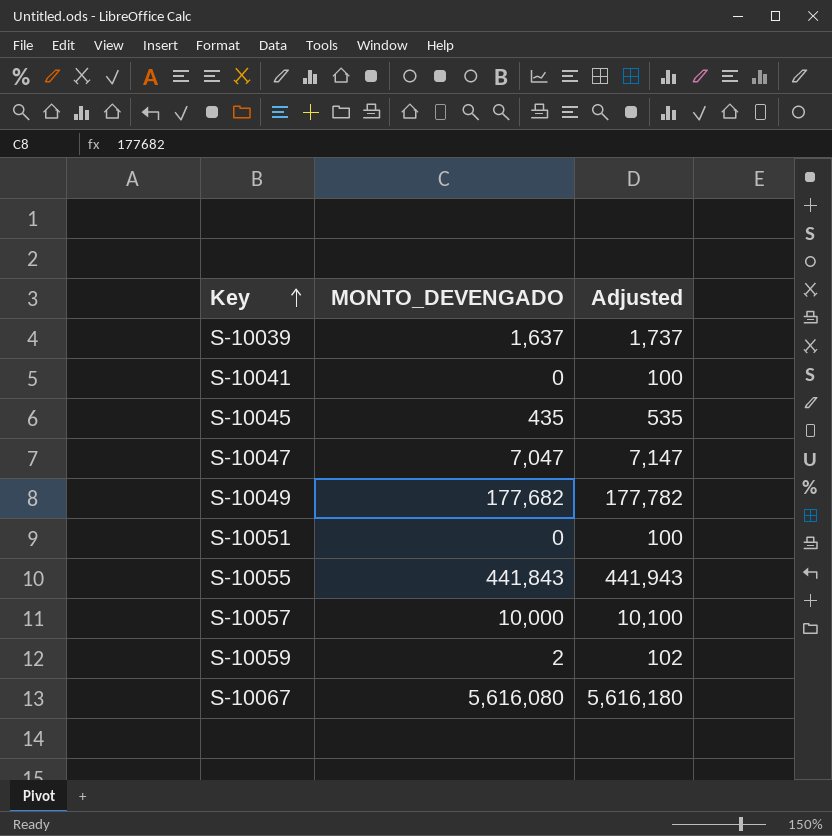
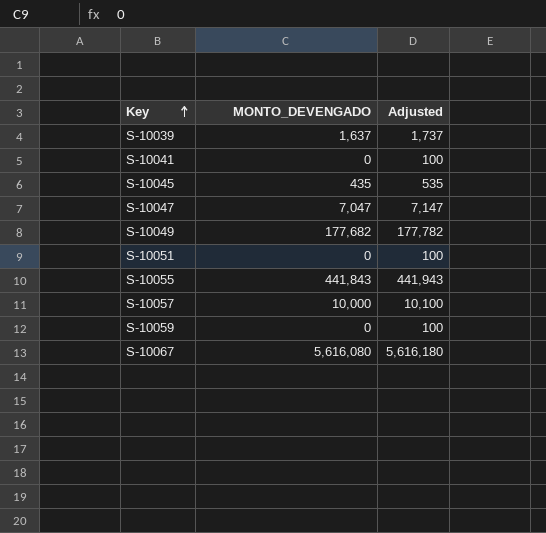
S-10059 | MONTO_DEVENGADO: 2 -> 0
S-10059 | Adjusted: 102 -> 100

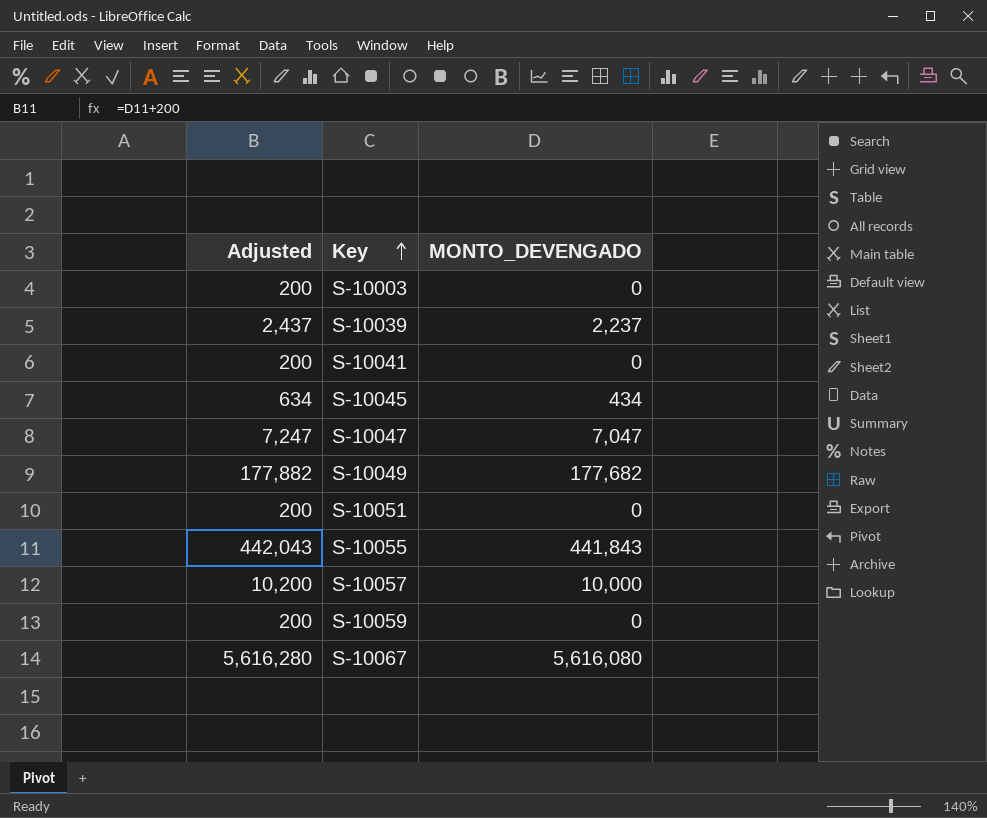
column Adjusted | formula: [MONTO_DEVENGADO] + 100 -> [MONTO_DEVENGADO] + 200
column Adjusted | position: 3 -> 1
row S-10003: none -> 200 | 0
S-10039 | MONTO_DEVENGADO: 1,637 -> 2,237
S-10045 | MONTO_DEVENGADO: 435 -> 434

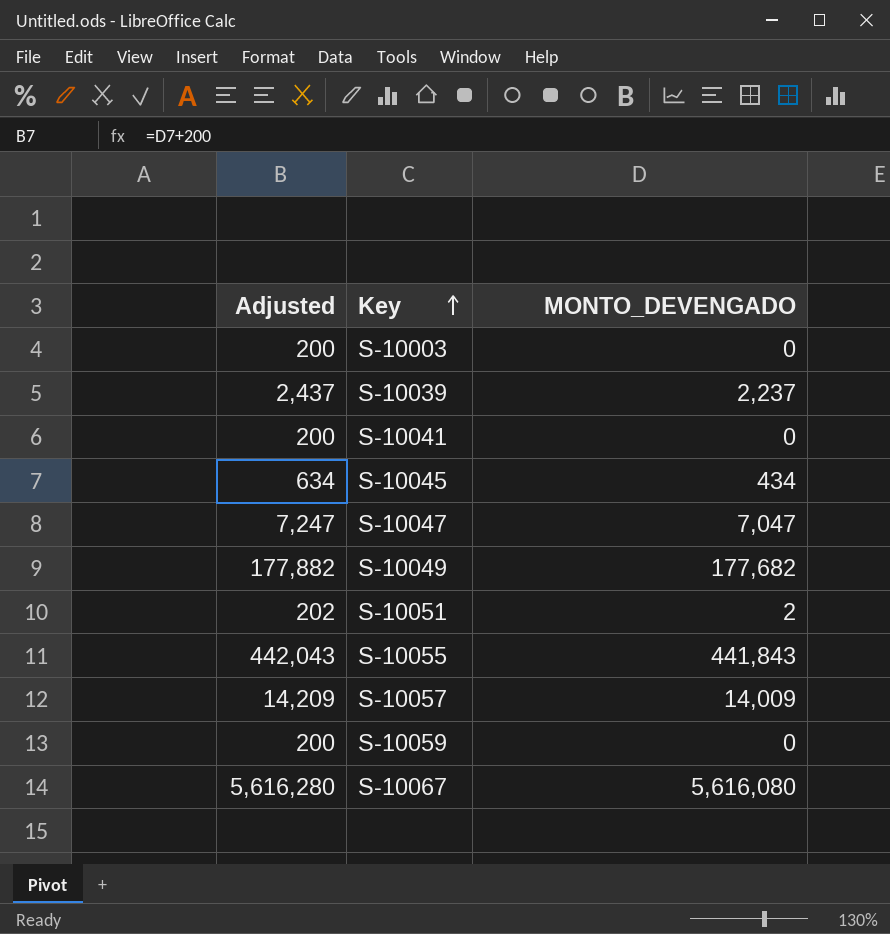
S-10051 | Adjusted: 200 -> 202
S-10051 | MONTO_DEVENGADO: 0 -> 2
S-10057 | Adjusted: 10,200 -> 14,209
S-10057 | MONTO_DEVENGADO: 10,000 -> 14,009

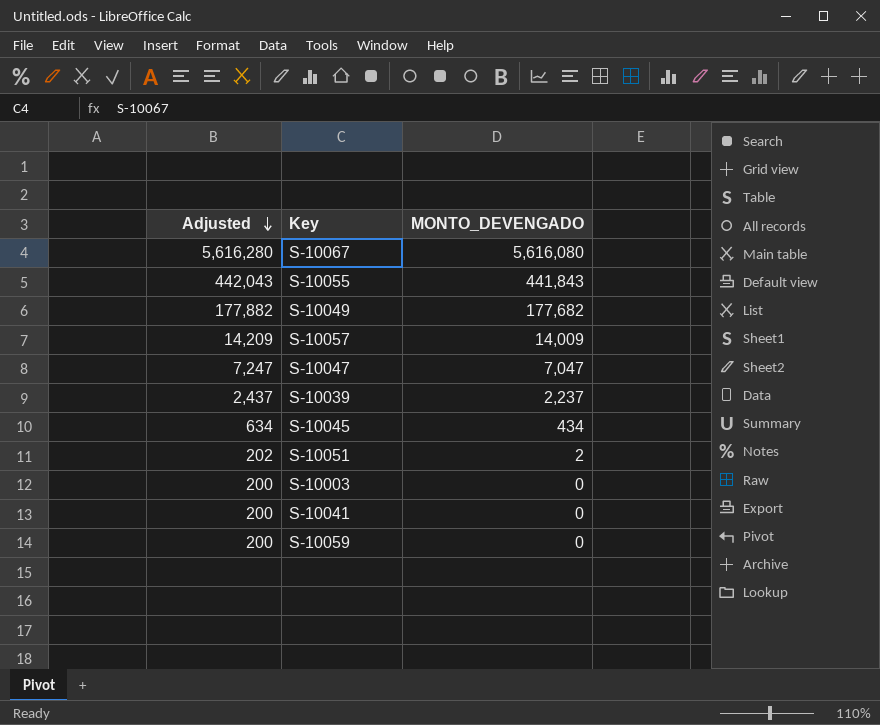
row order: Key ascending -> Adjusted descending

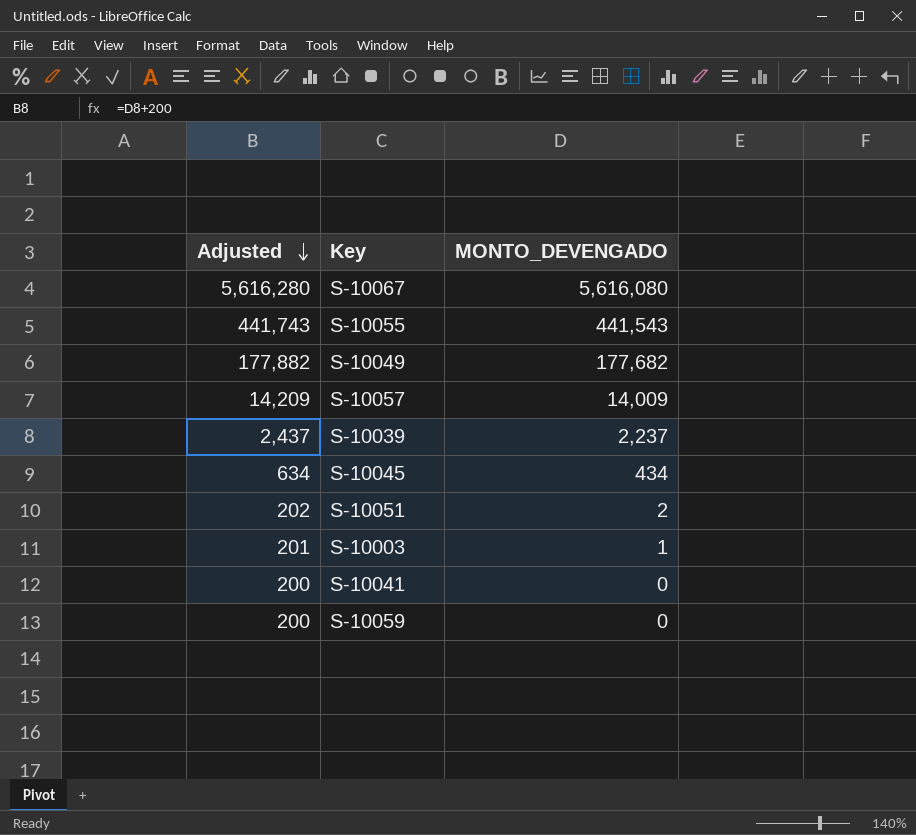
row S-10047: 7,247 | 7,047 -> none
S-10055 | Adjusted: 442,043 -> 441,743
S-10055 | MONTO_DEVENGADO: 441,843 -> 441,543
S-10003 | Adjusted: 200 -> 201
S-10003 | MONTO_DEVENGADO: 0 -> 1

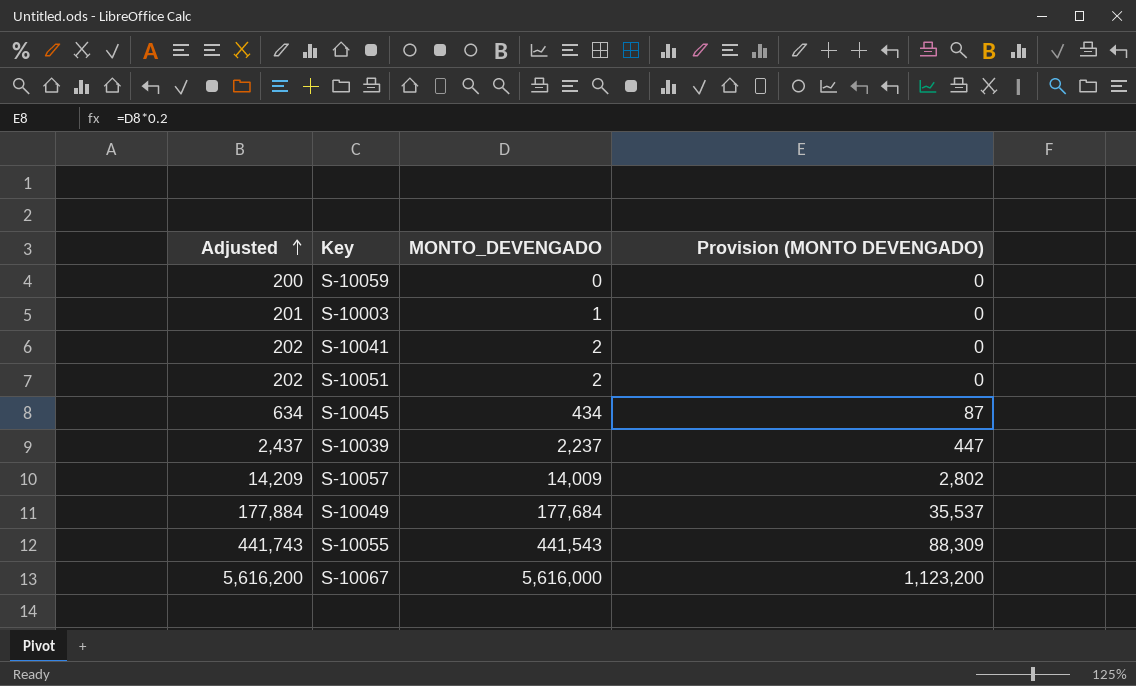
row order: Adjusted descending -> Adjusted ascending
column Provision (MONTO DEVENGADO) | formula: none -> [MONTO_DEVENGADO] * 0.2
S-10041 | Adjusted: 200 -> 202
S-10041 | MONTO_DEVENGADO: 0 -> 2
S-10049 | Adjusted: 177,882 -> 177,884
S-10049 | MONTO_DEVENGADO: 177,682 -> 177,684
S-10067 | Adjusted: 5,616,280 -> 5,616,200
S-10067 | MONTO_DEVENGADO: 5,616,080 -> 5,616,000

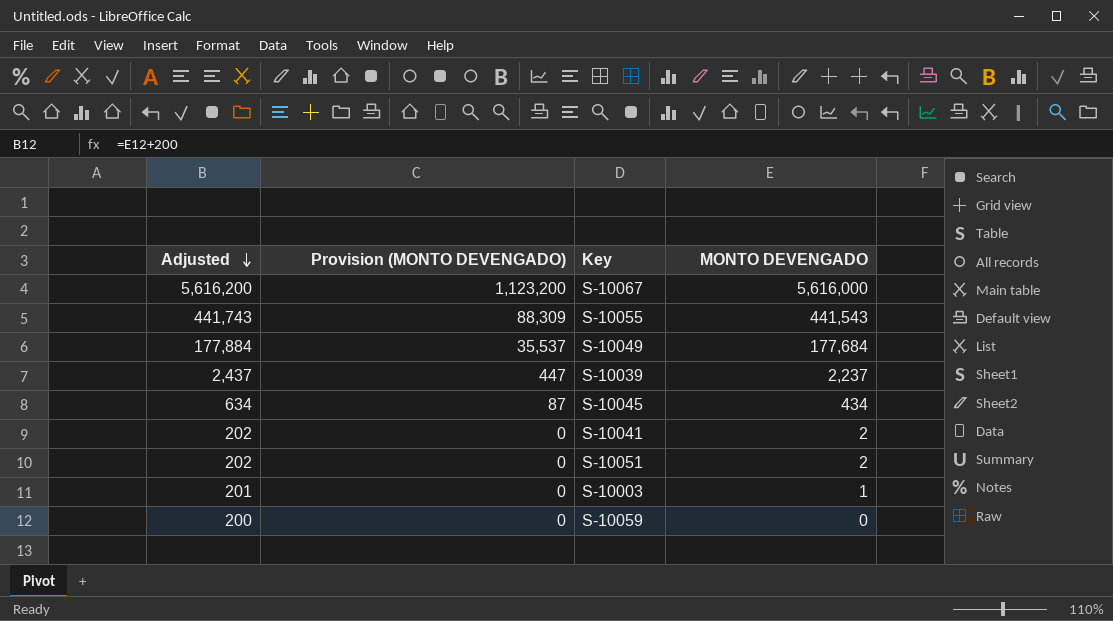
row order: Adjusted ascending -> Adjusted descending
column Provision (MONTO DEVENGADO) | position: 4 -> 2
column name: MONTO_DEVENGADO -> MONTO DEVENGADO
row S-10057: 14,209 | 14,009 | 2,802 -> none

